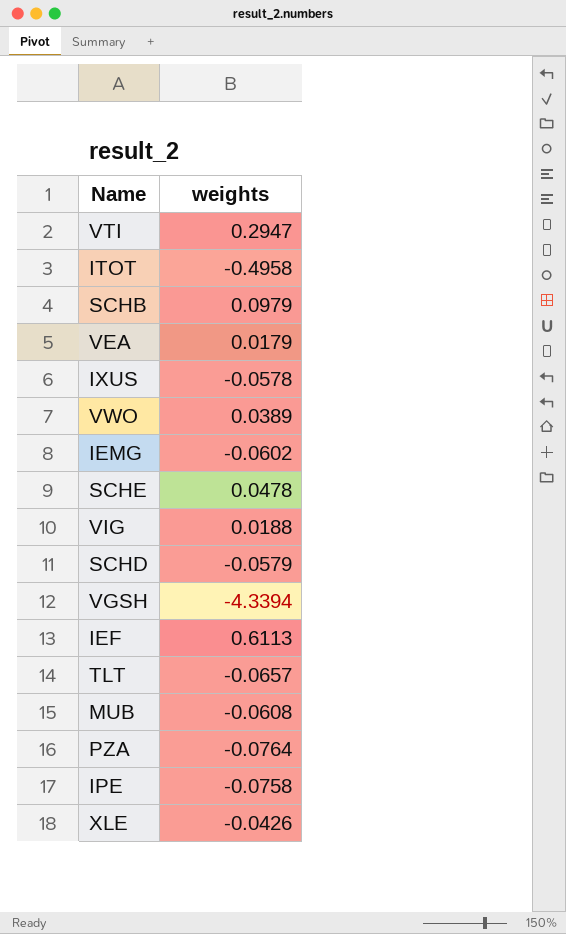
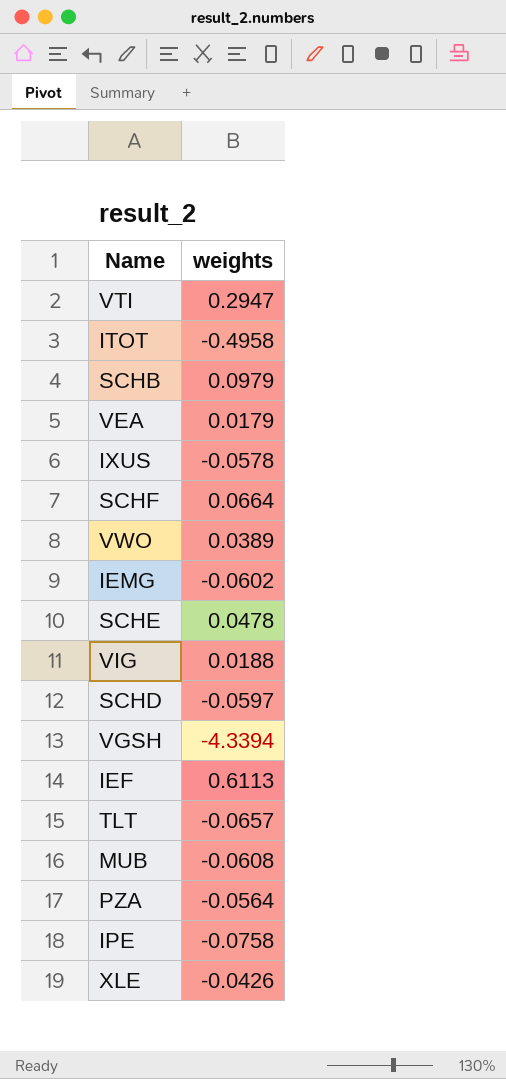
row SCHF: none -> 0.0664
SCHD | weights: -0.0579 -> -0.0597
PZA | weights: -0.0764 -> -0.0564

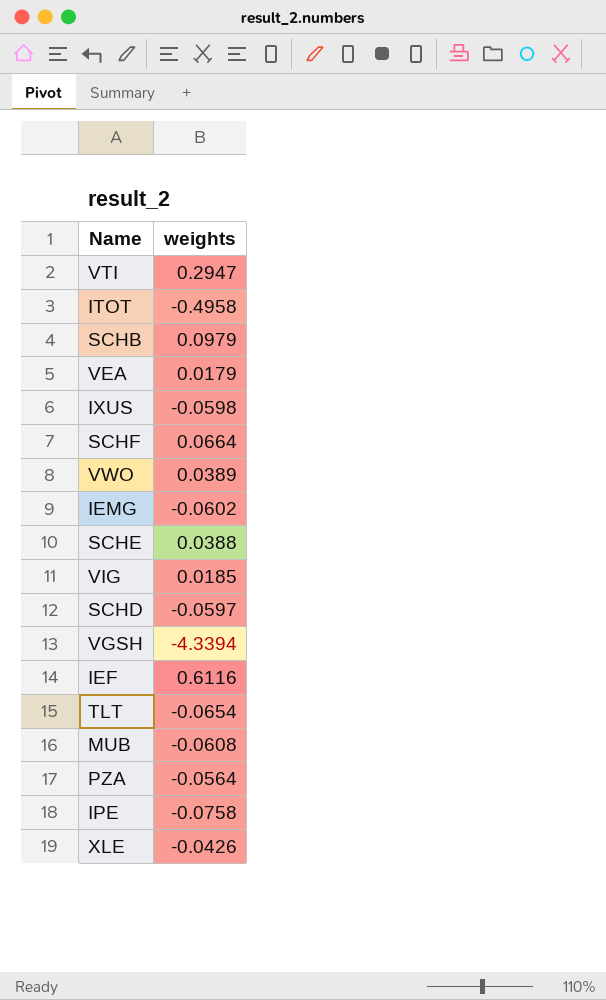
IXUS | weights: -0.0578 -> -0.0598
SCHE | weights: 0.0478 -> 0.0388
VIG | weights: 0.0188 -> 0.0185
IEF | weights: 0.6113 -> 0.6116
TLT | weights: -0.0657 -> -0.0654

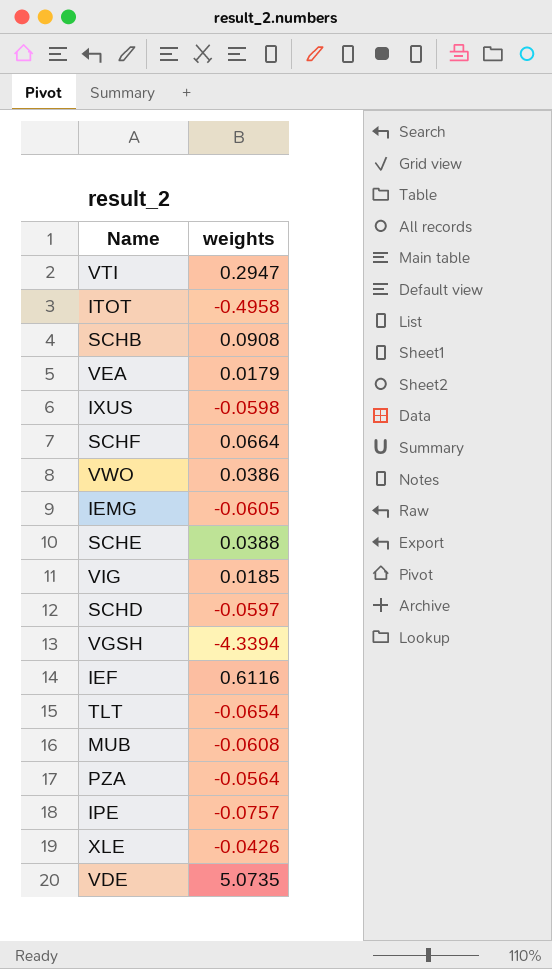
SCHB | weights: 0.0979 -> 0.0908
VWO | weights: 0.0389 -> 0.0386
IEMG | weights: -0.0602 -> -0.0605
IPE | weights: -0.0758 -> -0.0757
row VDE: none -> 5.0735

